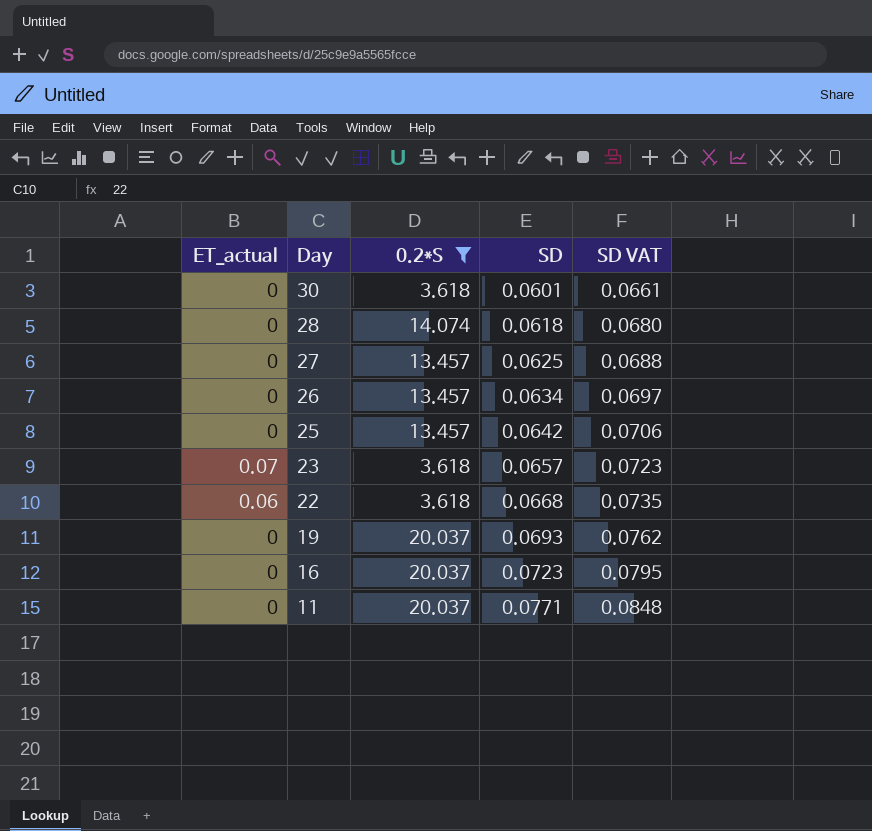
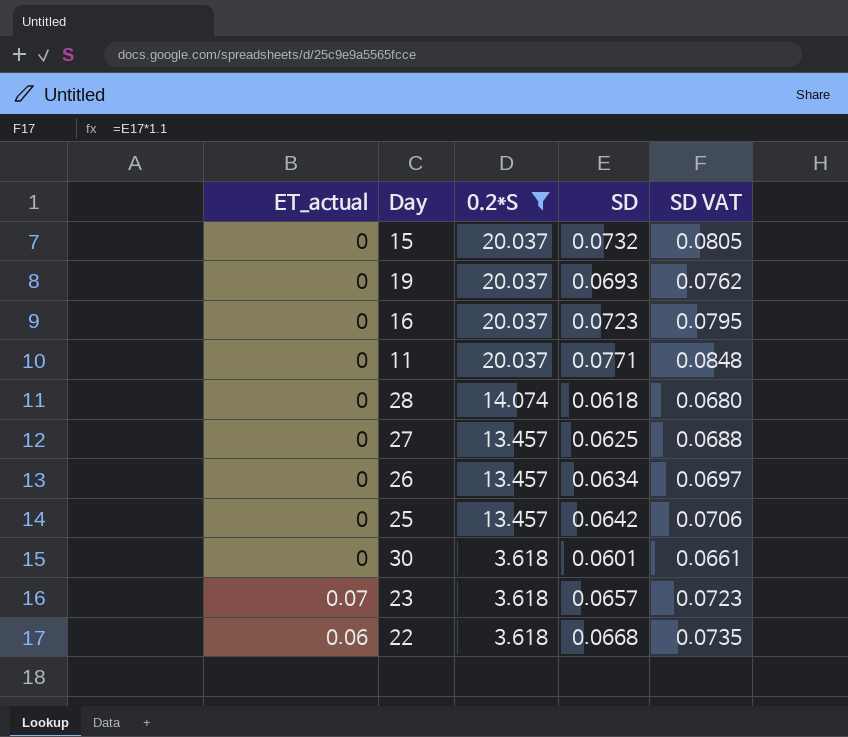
row order: Day descending -> 0.2*S descending
row 15: none -> 0 | 20.037 | 0.0732 | 0.0805

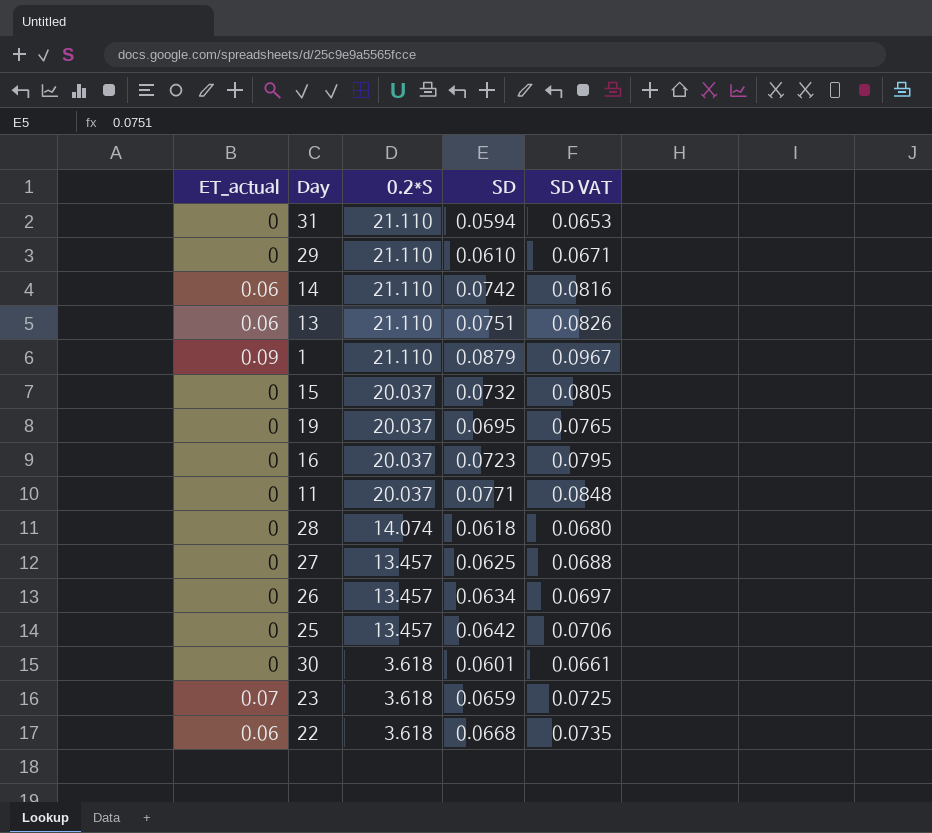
filter: 0.2*S != 21.110 -> none
19 | SD: 0.0693 -> 0.0695
19 | SD VAT: 0.0762 -> 0.0765
23 | SD: 0.0657 -> 0.0659
23 | SD VAT: 0.0723 -> 0.0725

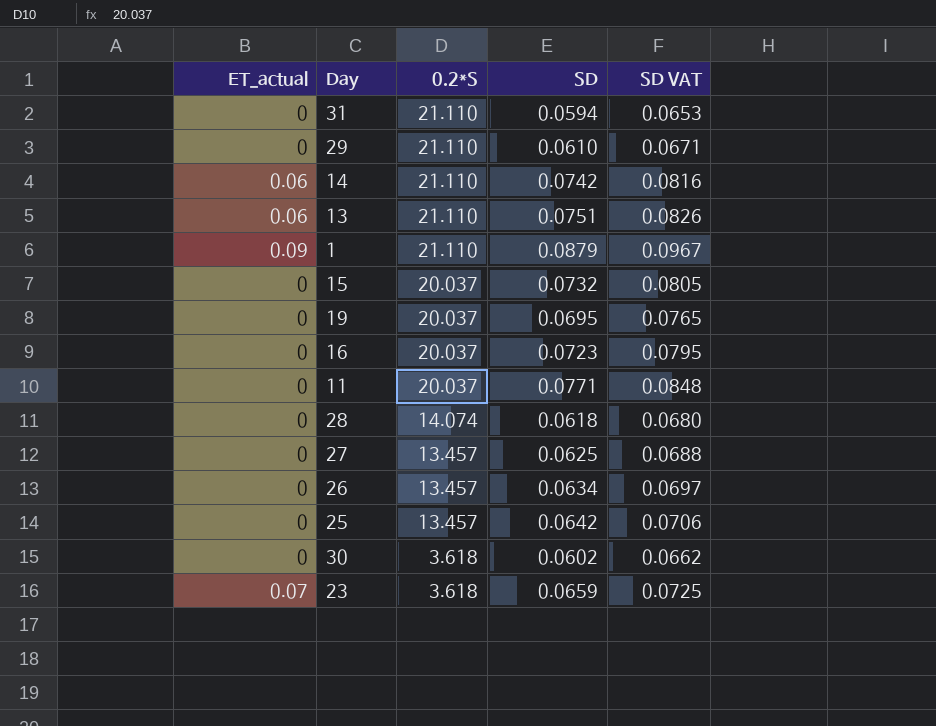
row 22: 0.06 | 3.618 | 0.0668 | 0.0735 -> none
30 | SD: 0.0601 -> 0.0602
30 | SD VAT: 0.0661 -> 0.0662

